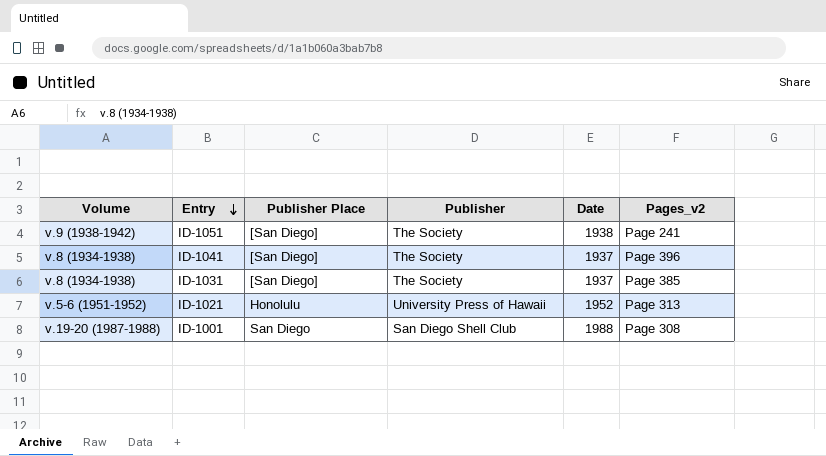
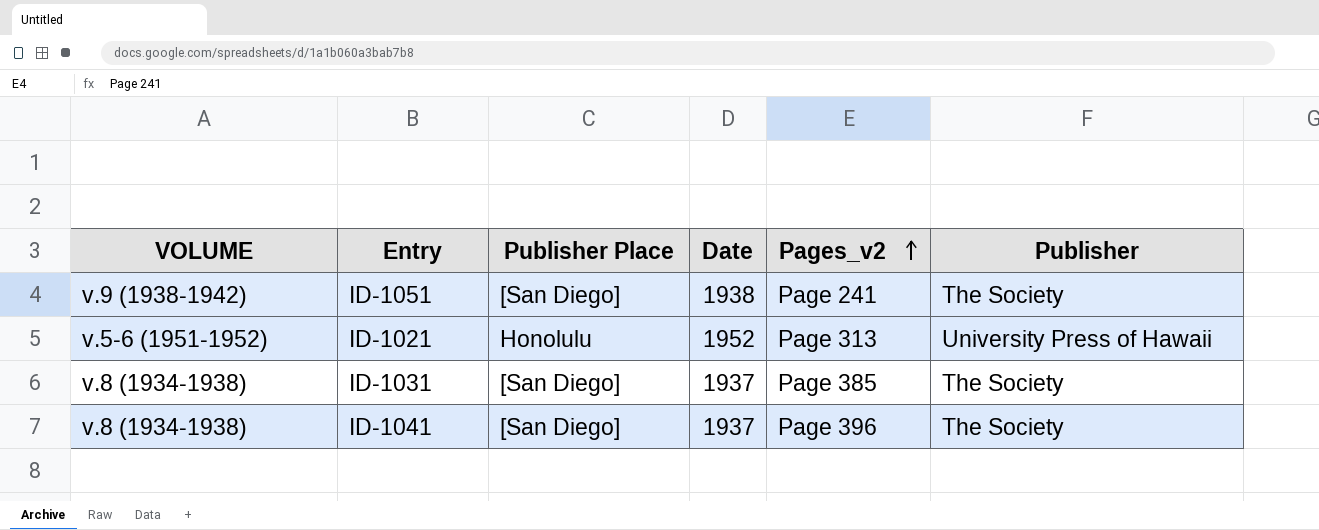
row order: Entry descending -> Pages_v2 ascending
column name: Volume -> VOLUME
column Publisher | position: 4 -> 6
row ID-1001: v.19-20 (1987-1988) | San Diego | San Diego Shell Club | 1988 | Page 308 -> none

